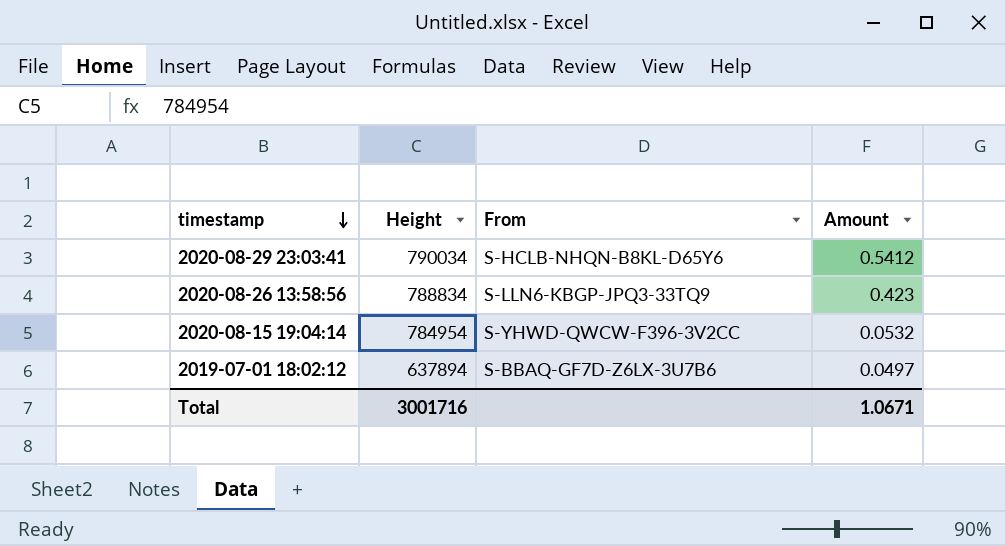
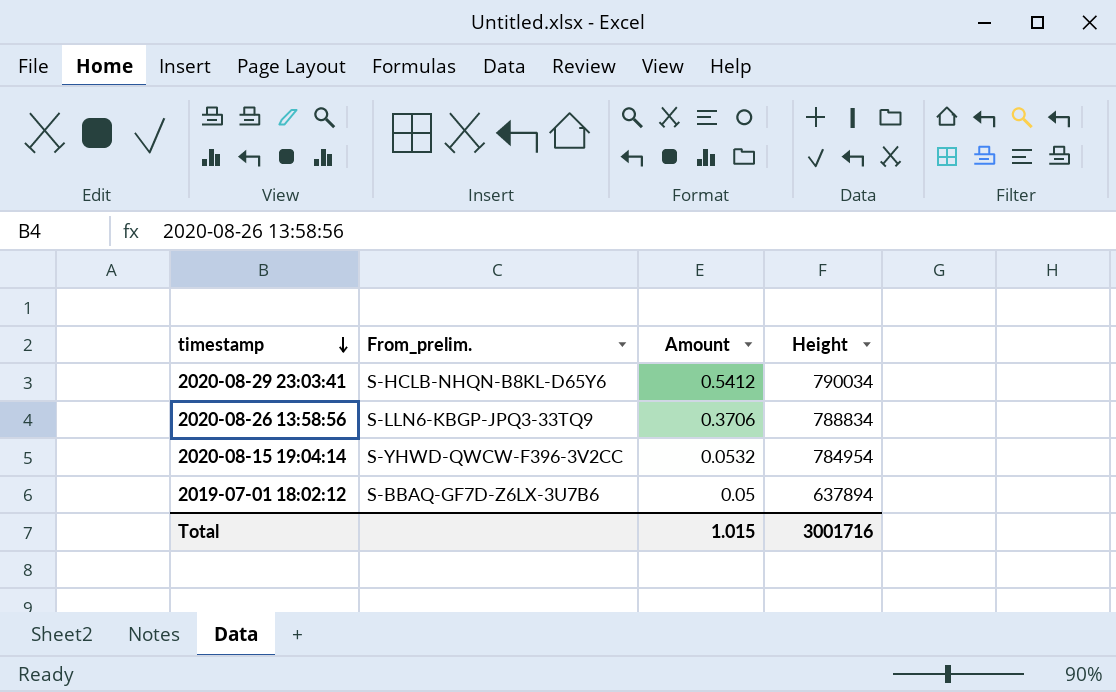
column name: From -> From_prelim.
column Height | position: 2 -> 4
2020-08-26 13:58:56 | Amount: 0.423 -> 0.3706
2019-07-01 18:02:12 | Amount: 0.0497 -> 0.05
Total | Amount: 1.0671 -> 1.015

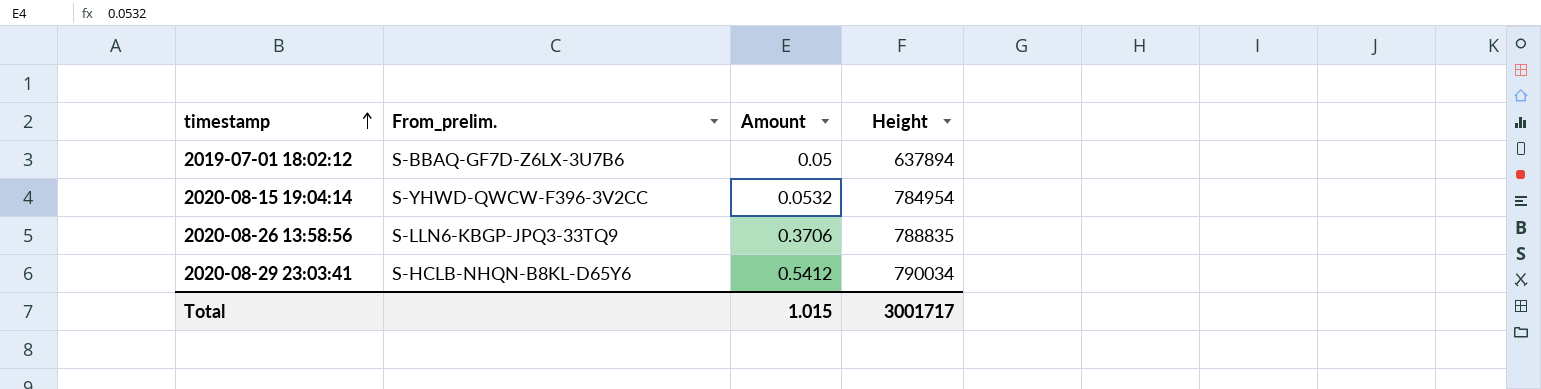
row order: timestamp descending -> timestamp ascending
2020-08-26 13:58:56 | Height: 788834 -> 788835
Total | Height: 3001716 -> 3001717

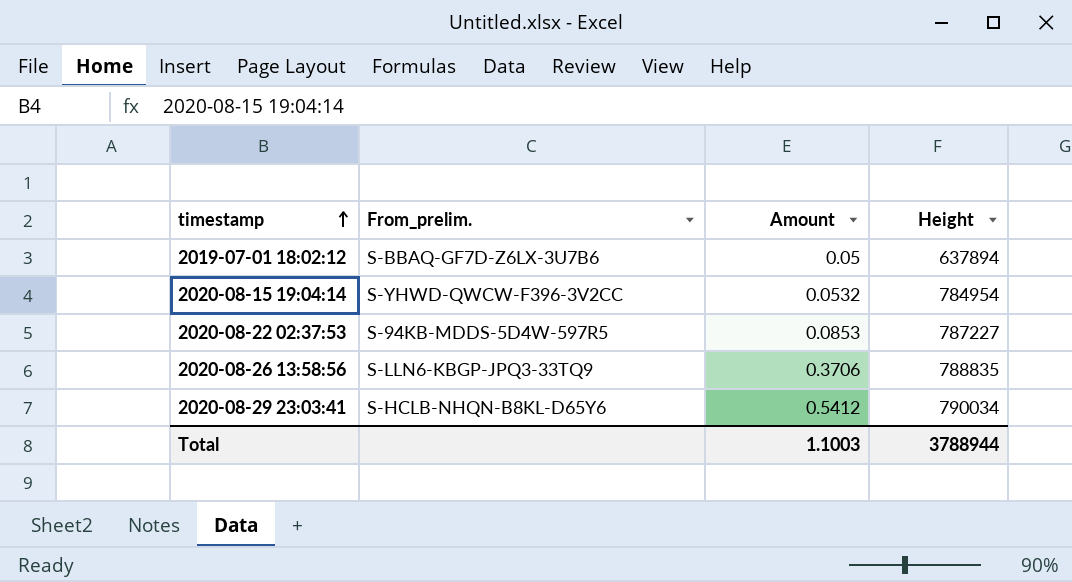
row 2020-08-22 02:37:53: none -> S-94KB-MDDS-5D4W-597R5 | 0.0853 | 787227
Total | Amount: 1.015 -> 1.1003
Total | Height: 3001717 -> 3788944

